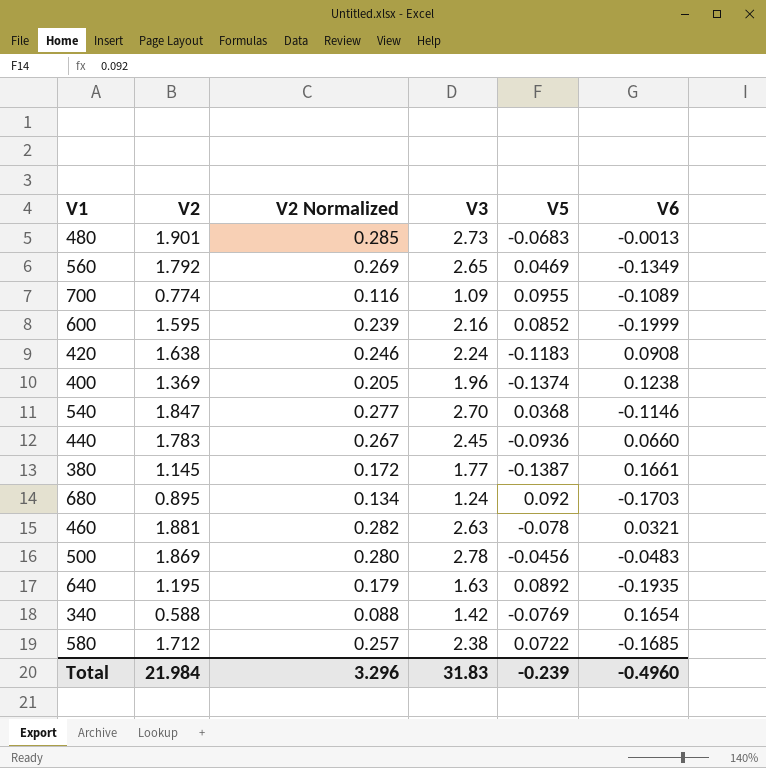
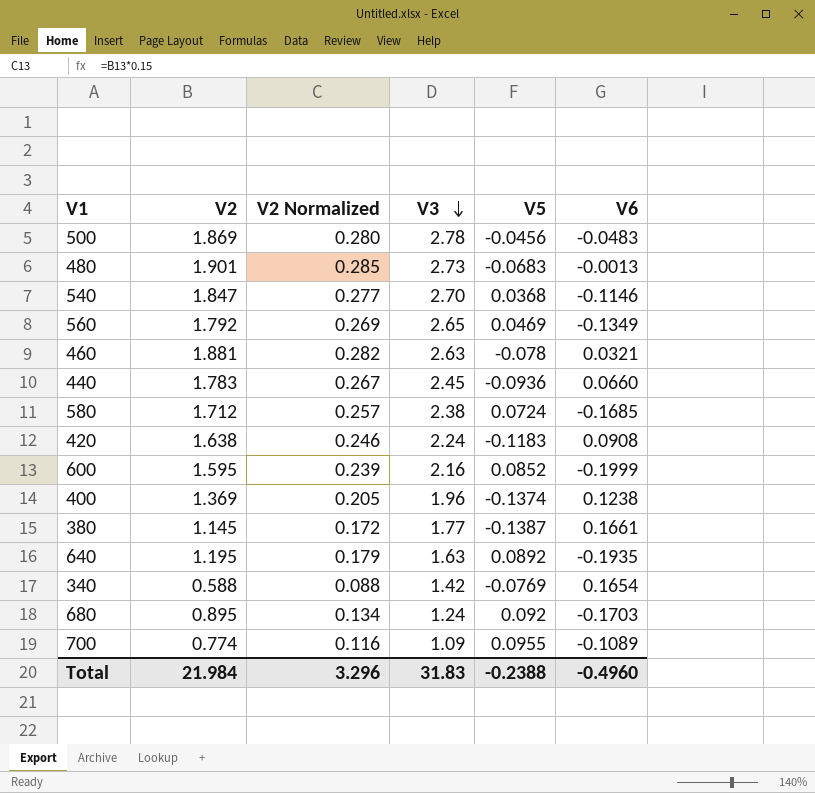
row order: none -> V3 descending
580 | V5: 0.0722 -> 0.0724
Total | V5: -0.239 -> -0.2388

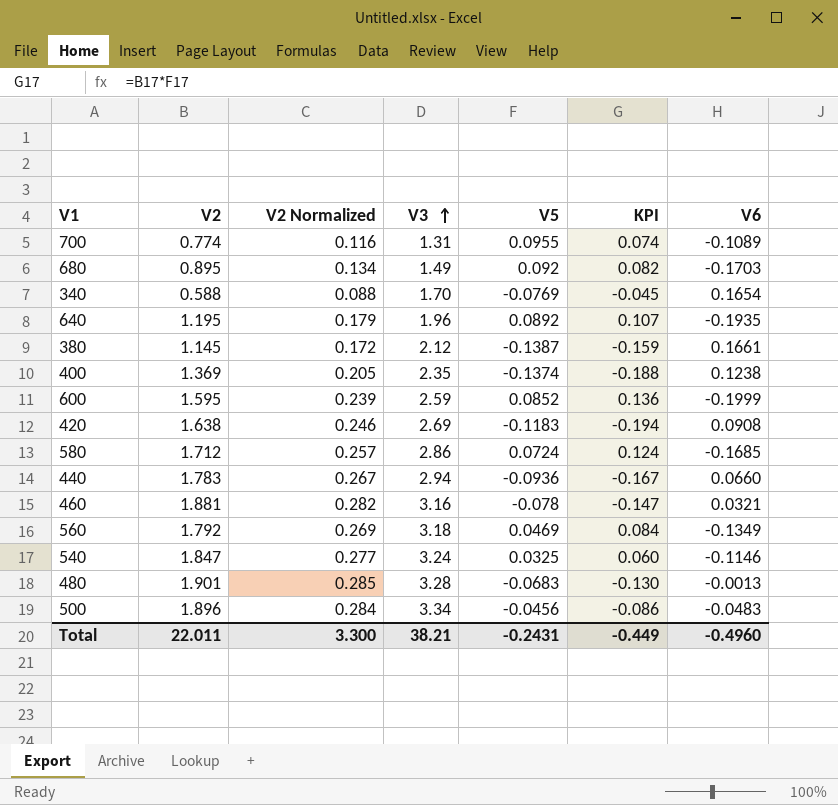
row order: V3 descending -> V3 ascending
column KPI | formula: none -> [V2] * [V5]
700 | V3: 1.09 -> 1.31
680 | V3: 1.24 -> 1.49
340 | V3: 1.42 -> 1.70
640 | V3: 1.63 -> 1.96
380 | V3: 1.77 -> 2.12
400 | V3: 1.96 -> 2.35
600 | V3: 2.16 -> 2.59
420 | V3: 2.24 -> 2.69
580 | V3: 2.38 -> 2.86
440 | V3: 2.45 -> 2.94
460 | V3: 2.63 -> 3.16
560 | V3: 2.65 -> 3.18
540 | V3: 2.70 -> 3.24
540 | V5: 0.0368 -> 0.0325
480 | V3: 2.73 -> 3.28
500 | V2: 1.869 -> 1.896
500 | V2 Normalized: 0.280 -> 0.284
500 | V3: 2.78 -> 3.34
Total | V2: 21.984 -> 22.011
Total | V2 Normalized: 3.296 -> 3.300
Total | V3: 31.83 -> 38.21
Total | V5: -0.2388 -> -0.2431

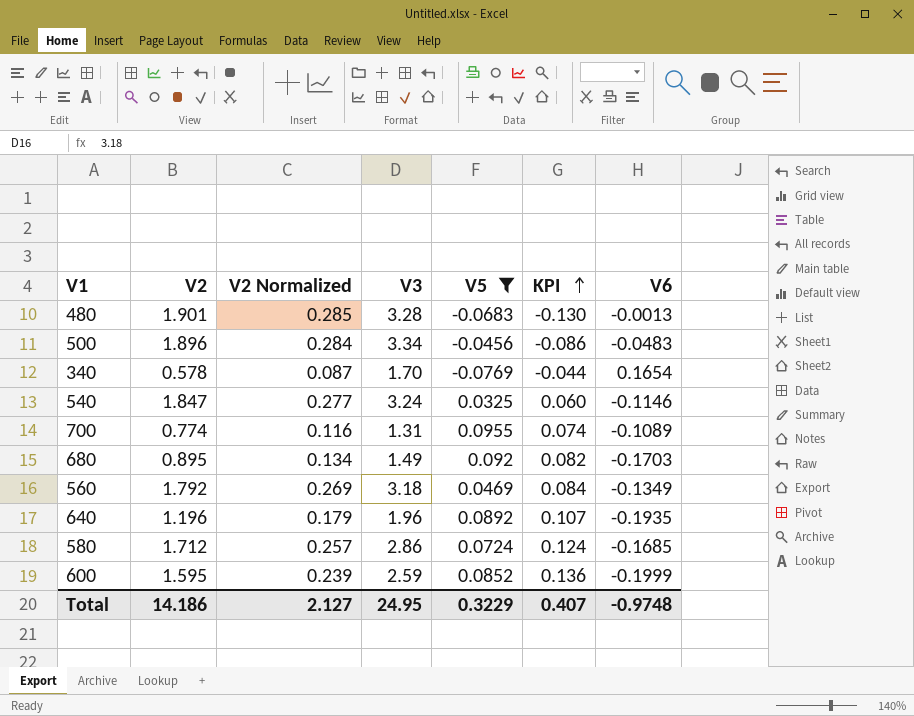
filter: none -> V5 >= -0.0769
row order: V3 ascending -> KPI ascending
340 | V2: 0.588 -> 0.578
340 | V2 Normalized: 0.088 -> 0.087
340 | KPI: -0.045 -> -0.044
640 | V2: 1.195 -> 1.196
Total | V2: 22.011 -> 14.186
Total | V2 Normalized: 3.300 -> 2.127
Total | V3: 38.21 -> 24.95
Total | V5: -0.2431 -> 0.3229
Total | KPI: -0.449 -> 0.407
Total | V6: -0.4960 -> -0.9748

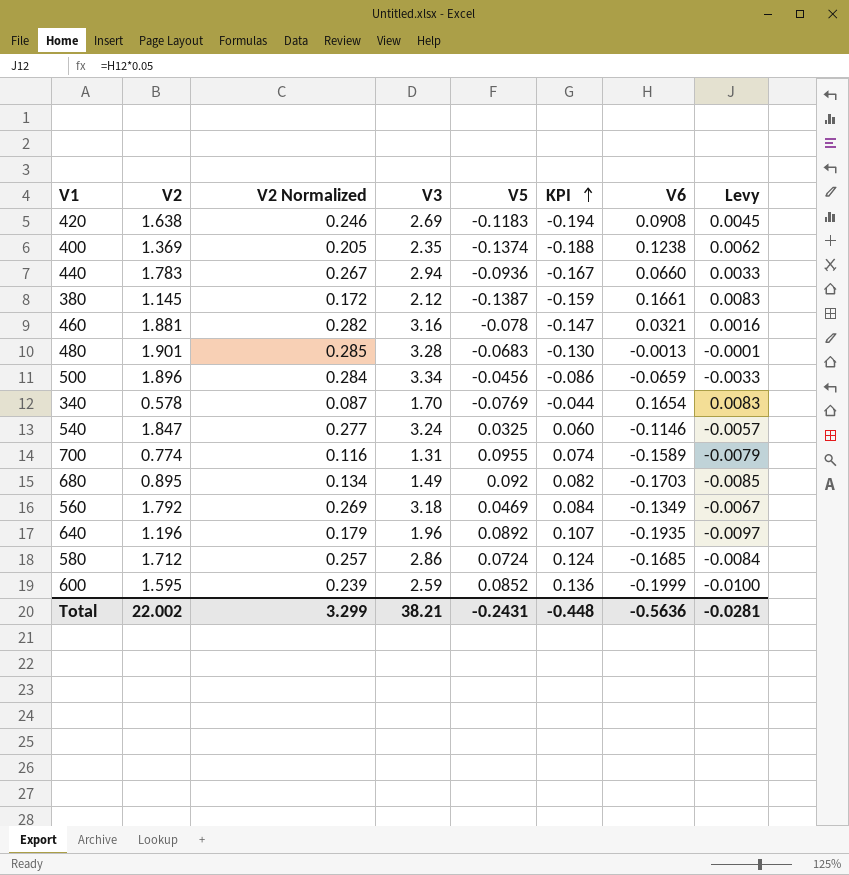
filter: V5 >= -0.0769 -> none
column Levy | formula: none -> [V6] * 0.05
500 | V6: -0.0483 -> -0.0659
700 | V6: -0.1089 -> -0.1589
Total | V2: 14.186 -> 22.002
Total | V2 Normalized: 2.127 -> 3.299
Total | V3: 24.95 -> 38.21
Total | V5: 0.3229 -> -0.2431
Total | KPI: 0.407 -> -0.448
Total | V6: -0.9748 -> -0.5636

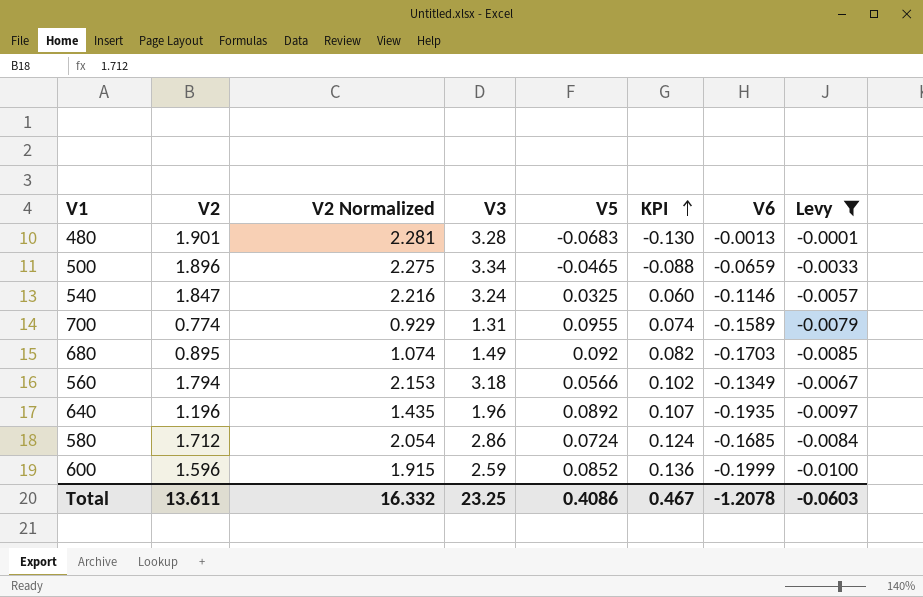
filter: none -> Levy <= -0.0001
column V2 Normalized | formula: [V2] * 0.15 -> [V2] * 1.2
500 | V5: -0.0456 -> -0.0465
500 | KPI: -0.086 -> -0.088
560 | V2: 1.792 -> 1.794
560 | V5: 0.0469 -> 0.0566
560 | KPI: 0.084 -> 0.102
600 | V2: 1.595 -> 1.596
Total | V2: 22.002 -> 13.611
Total | V2 Normalized: 3.299 -> 16.332
Total | V3: 38.21 -> 23.25
Total | V5: -0.2431 -> 0.4086
Total | KPI: -0.448 -> 0.467
Total | V6: -0.5636 -> -1.2078
Total | Levy: -0.0281 -> -0.0603

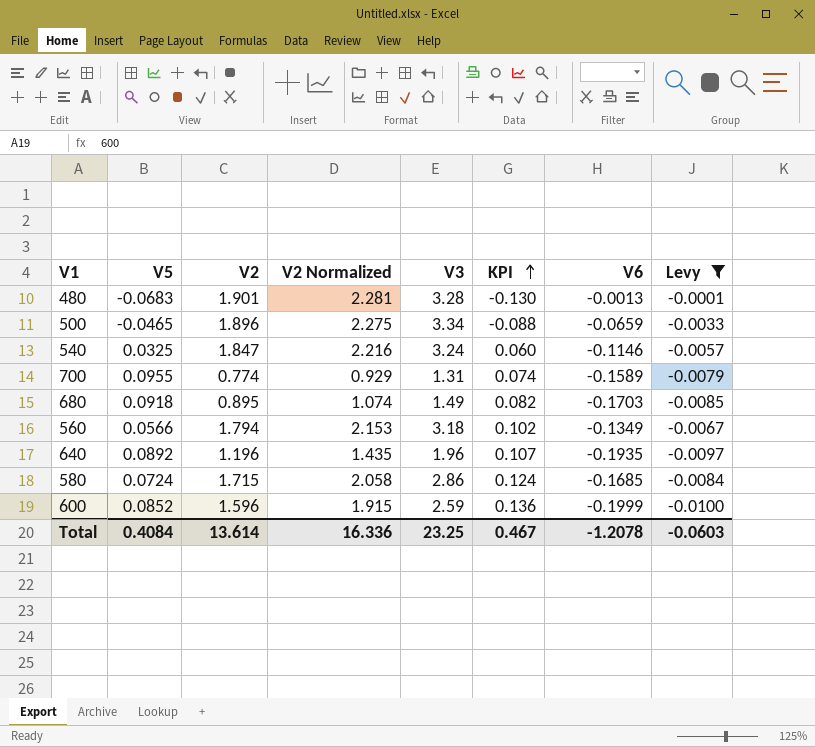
column V5 | position: 5 -> 2
680 | V5: 0.092 -> 0.0918
580 | V2: 1.712 -> 1.715
580 | V2 Normalized: 2.054 -> 2.058
Total | V5: 0.4086 -> 0.4084
Total | V2: 13.611 -> 13.614
Total | V2 Normalized: 16.332 -> 16.336

